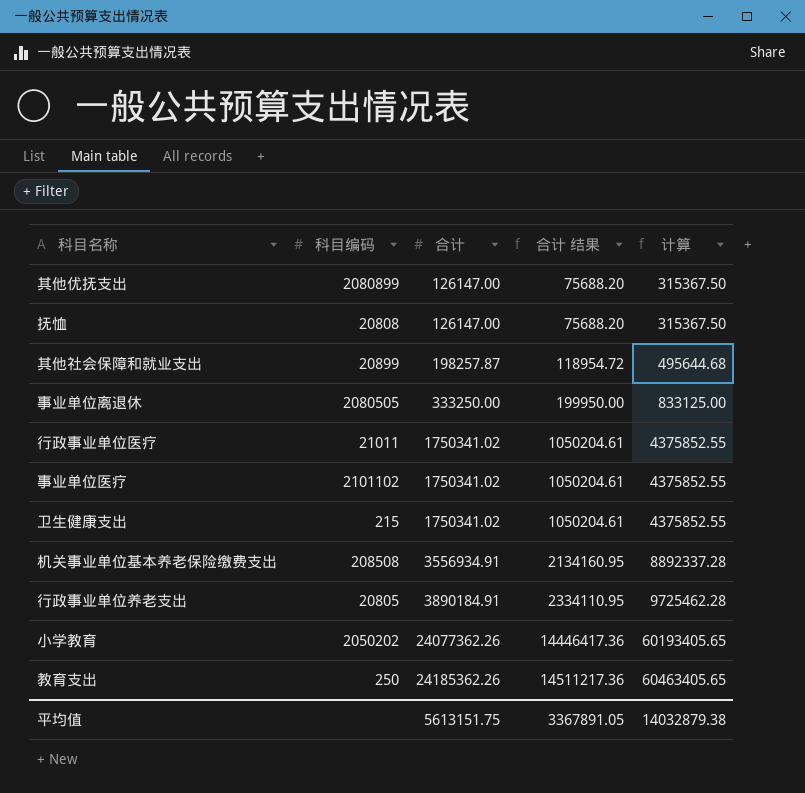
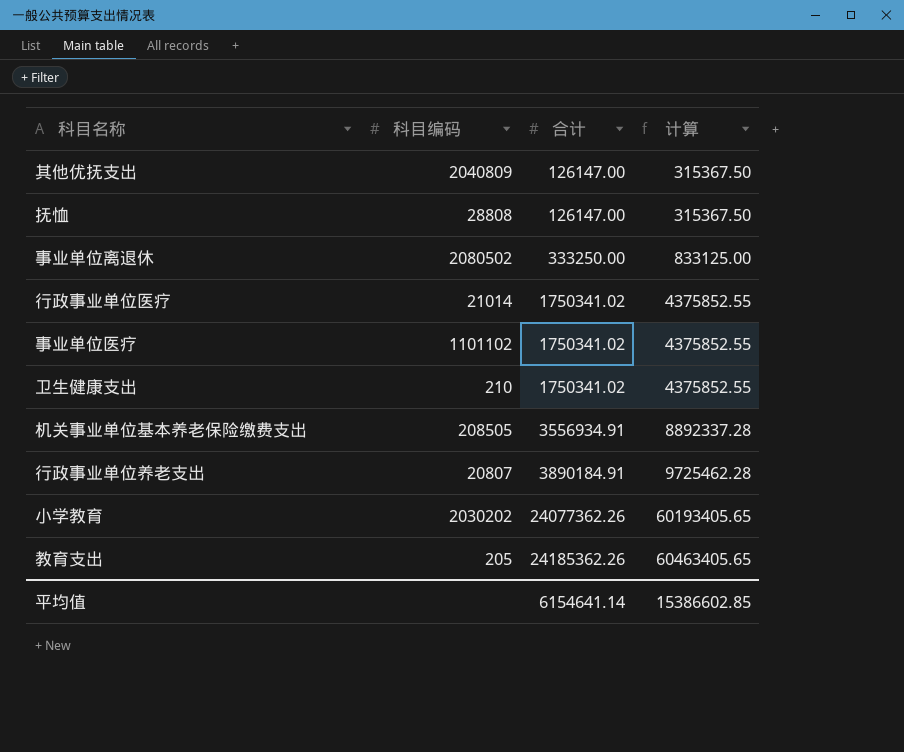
column 合计 结果 | formula: [合计] * 0.6 -> none
row 其他社会保障和就业支出: 20899 | 198257.87 | 118954.72 | 495644.68 -> none
其他优抚支出 | 科目编码: 2080899 -> 2040809
抚恤 | 科目编码: 20808 -> 28808
事业单位离退休 | 科目编码: 2080505 -> 2080502
行政事业单位医疗 | 科目编码: 21011 -> 21014
事业单位医疗 | 科目编码: 2101102 -> 1101102
卫生健康支出 | 科目编码: 215 -> 210
机关事业单位基本养老保险缴费支出 | 科目编码: 208508 -> 208505
行政事业单位养老支出 | 科目编码: 20805 -> 20807
小学教育 | 科目编码: 2050202 -> 2030202
教育支出 | 科目编码: 250 -> 205
平均值 | 合计: 5613151.75 -> 6154641.14
平均值 | 计算: 14032879.38 -> 15386602.85

